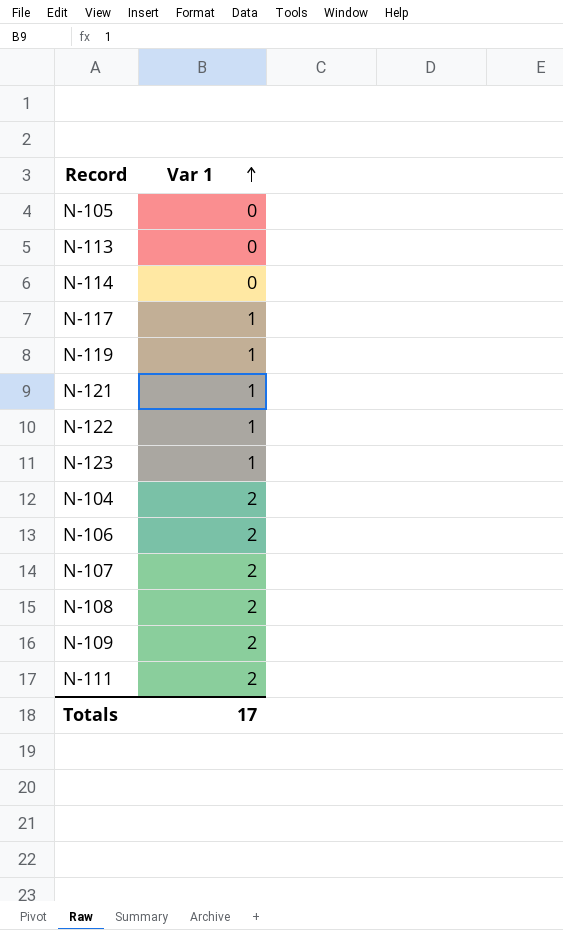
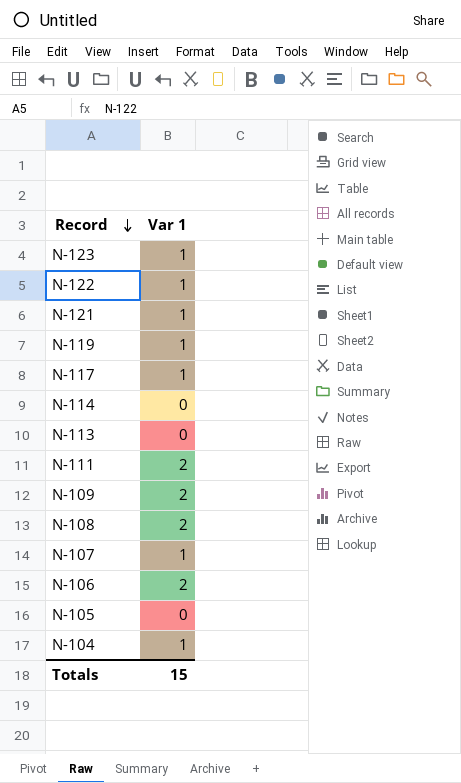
row order: Var 1 ascending -> Record descending
N-107 | Var 1: 2 -> 1
N-104 | Var 1: 2 -> 1
Totals | Var 1: 17 -> 15

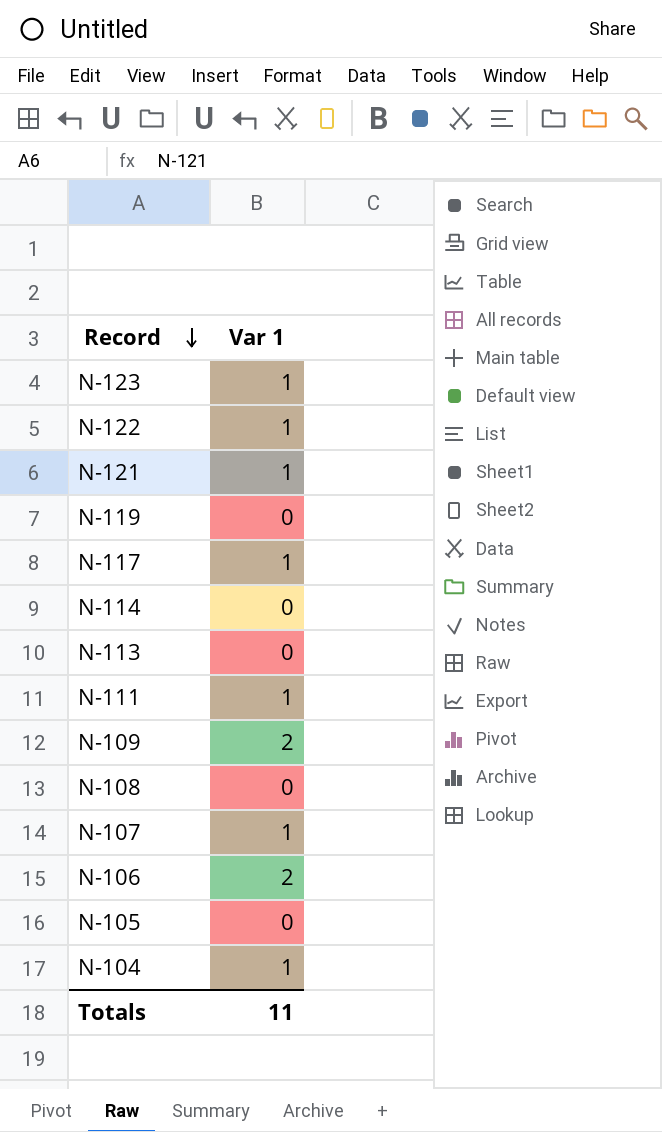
N-119 | Var 1: 1 -> 0
N-111 | Var 1: 2 -> 1
N-108 | Var 1: 2 -> 0
Totals | Var 1: 15 -> 11

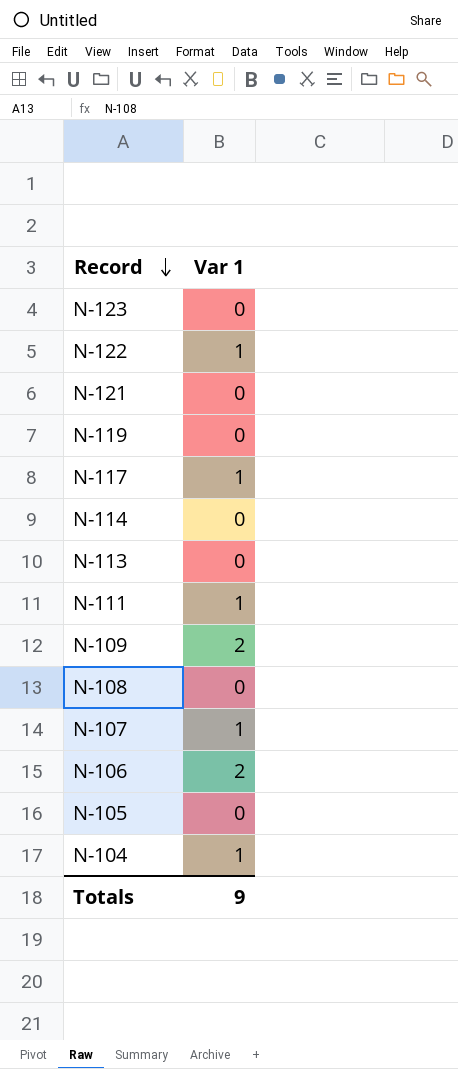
N-123 | Var 1: 1 -> 0
N-121 | Var 1: 1 -> 0
Totals | Var 1: 11 -> 9

